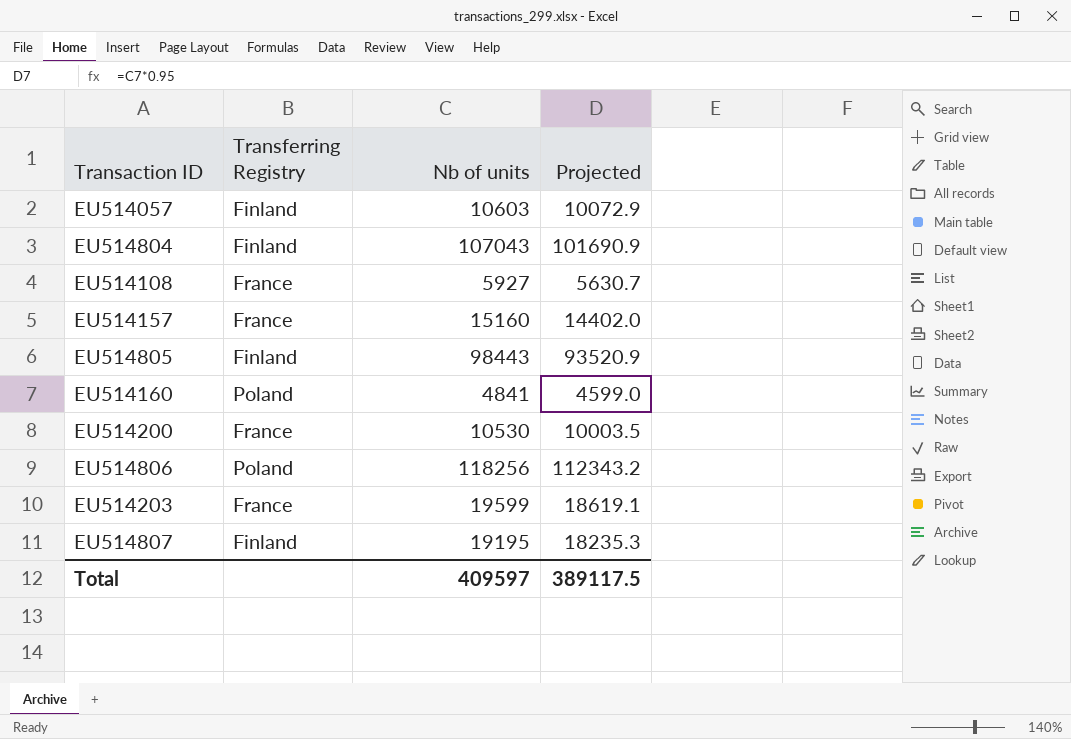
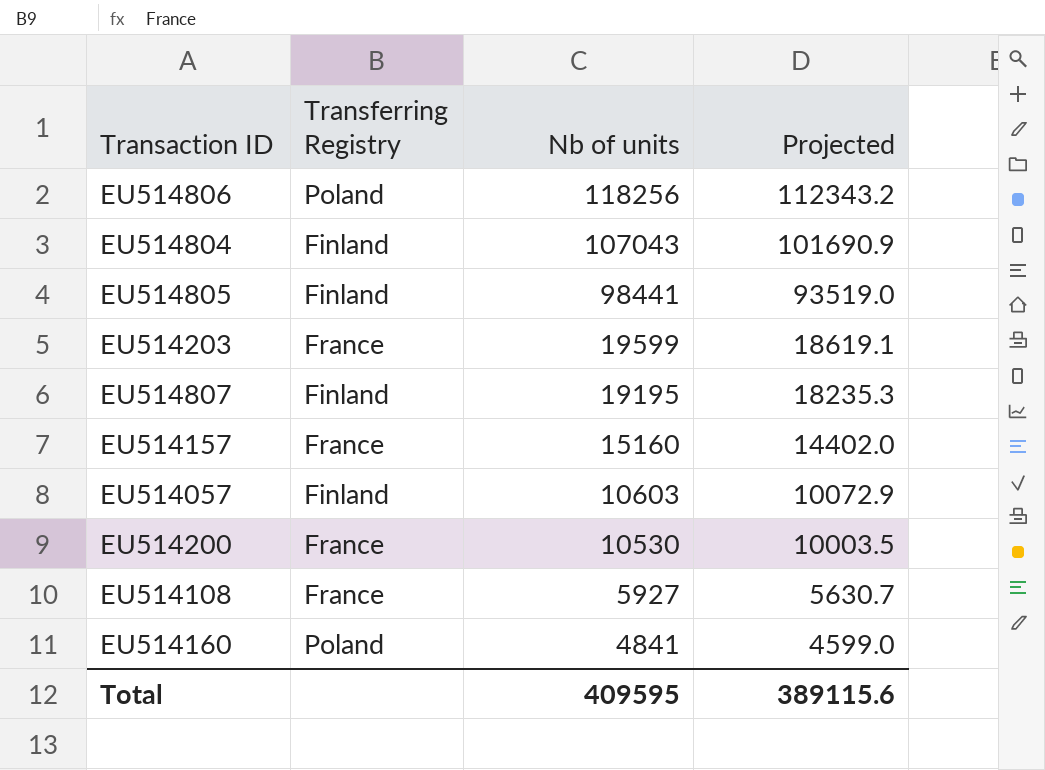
row order: none -> Nb of units descending
EU514805 | Nb of units: 98443 -> 98441
EU514805 | Projected: 93520.9 -> 93519.0
Total | Nb of units: 409597 -> 409595
Total | Projected: 389117.5 -> 389115.6

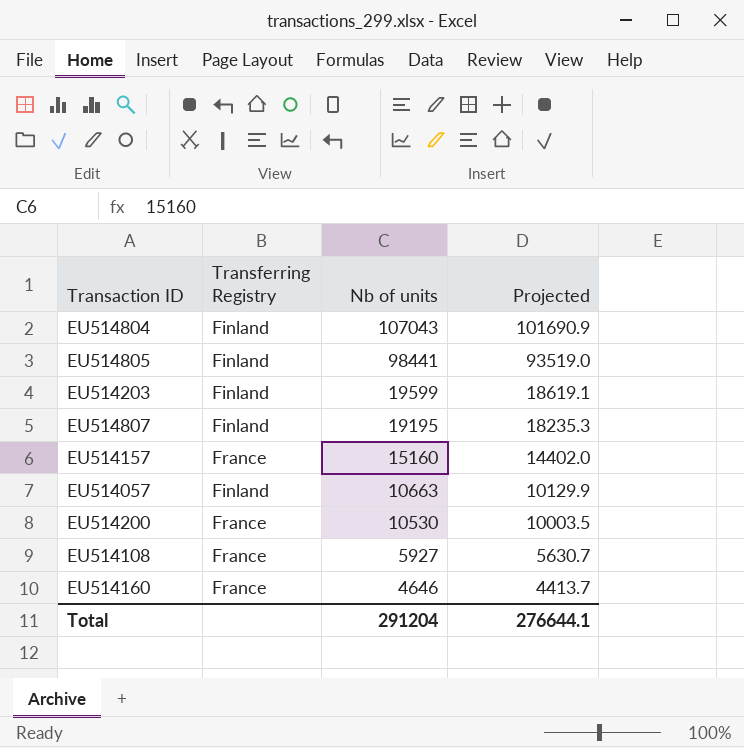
row EU514806: Poland | 118256 | 112343.2 -> none
EU514203 | Transferring Registry: France -> Finland
EU514057 | Nb of units: 10603 -> 10663
EU514057 | Projected: 10072.9 -> 10129.9
EU514160 | Transferring Registry: Poland -> France
EU514160 | Nb of units: 4841 -> 4646
EU514160 | Projected: 4599.0 -> 4413.7
Total | Nb of units: 409595 -> 291204
Total | Projected: 389115.6 -> 276644.1

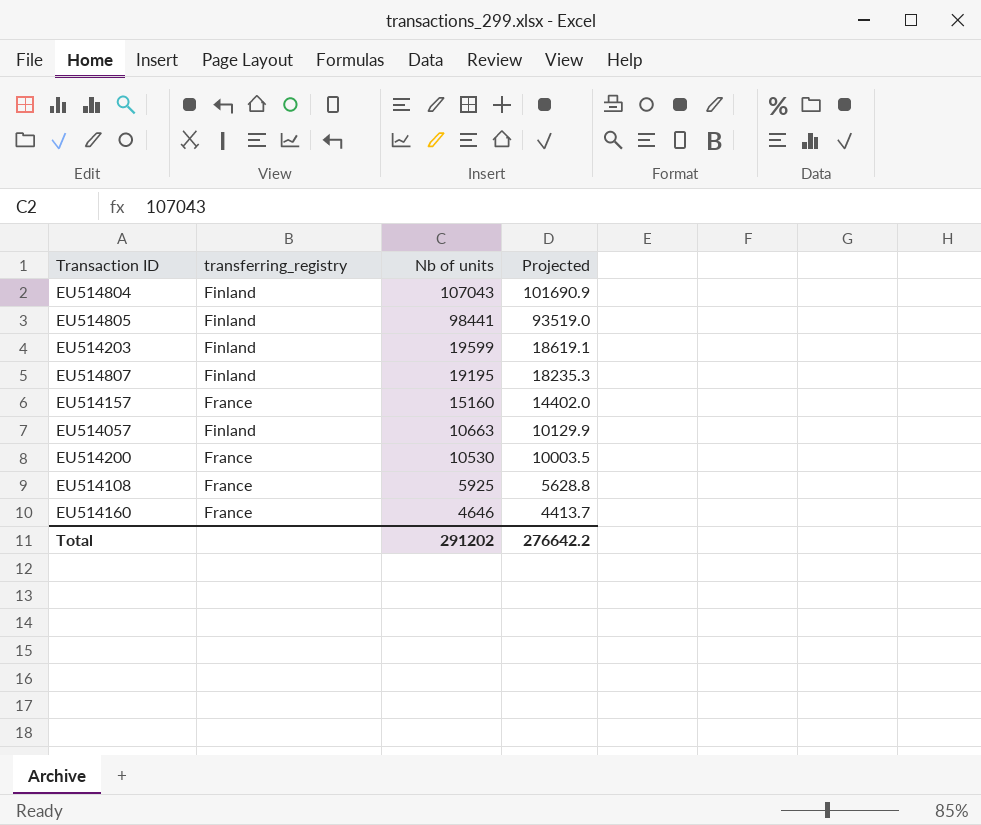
column name: Transferring Registry -> transferring_registry
EU514108 | Nb of units: 5927 -> 5925
EU514108 | Projected: 5630.7 -> 5628.8
Total | Nb of units: 291204 -> 291202
Total | Projected: 276644.1 -> 276642.2

